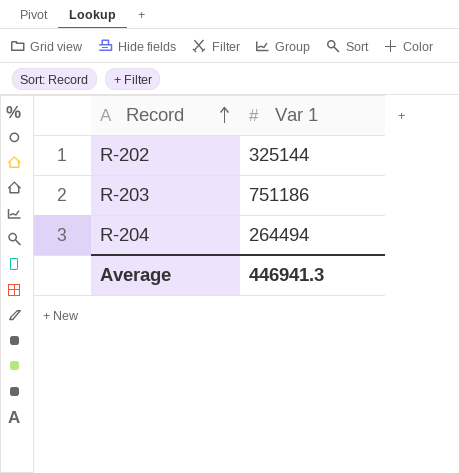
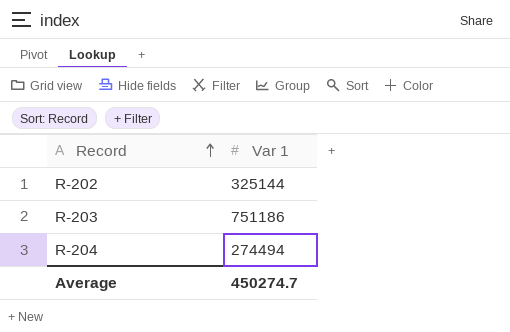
R-204 | Var 1: 264494 -> 274494
Average | Var 1: 446941.3 -> 450274.7

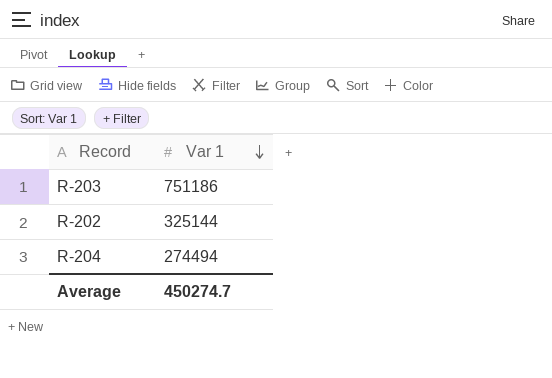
row order: Record ascending -> Var 1 descending

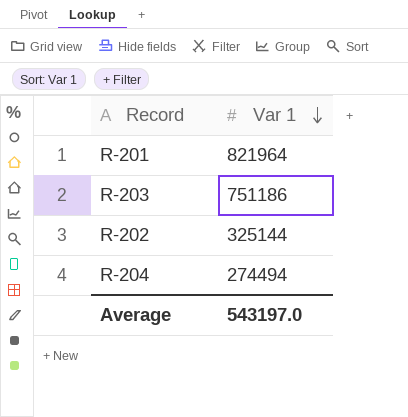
row R-201: none -> 821964
Average | Var 1: 450274.7 -> 543197.0

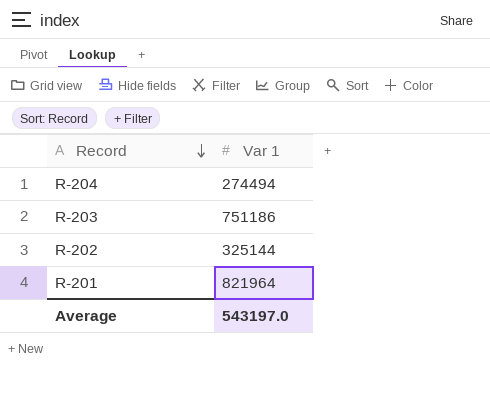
row order: Var 1 descending -> Record descending

